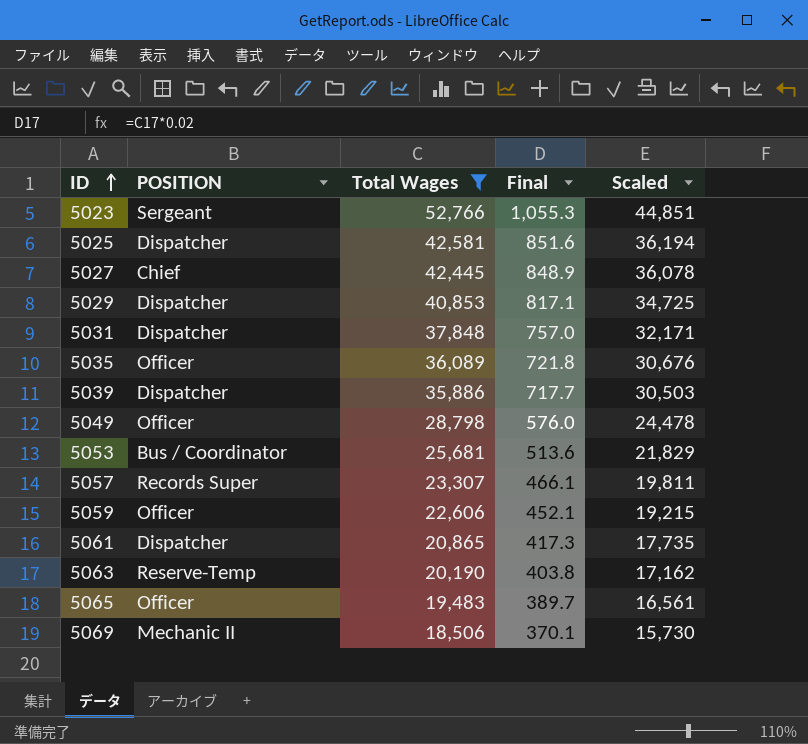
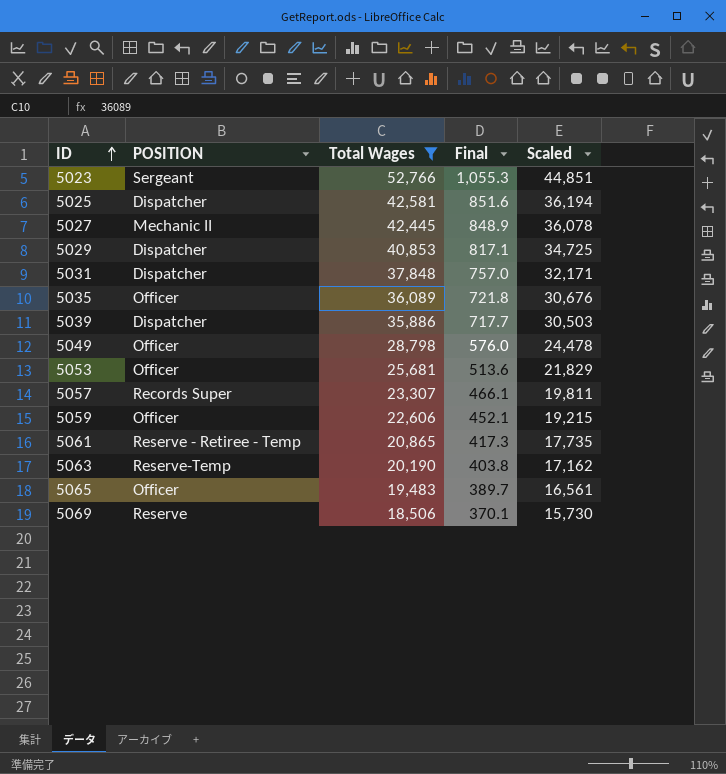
5027 | POSITION: Chief -> Mechanic II
5053 | POSITION: Bus / Coordinator -> Officer
5061 | POSITION: Dispatcher -> Reserve - Retiree - Temp
5069 | POSITION: Mechanic II -> Reserve

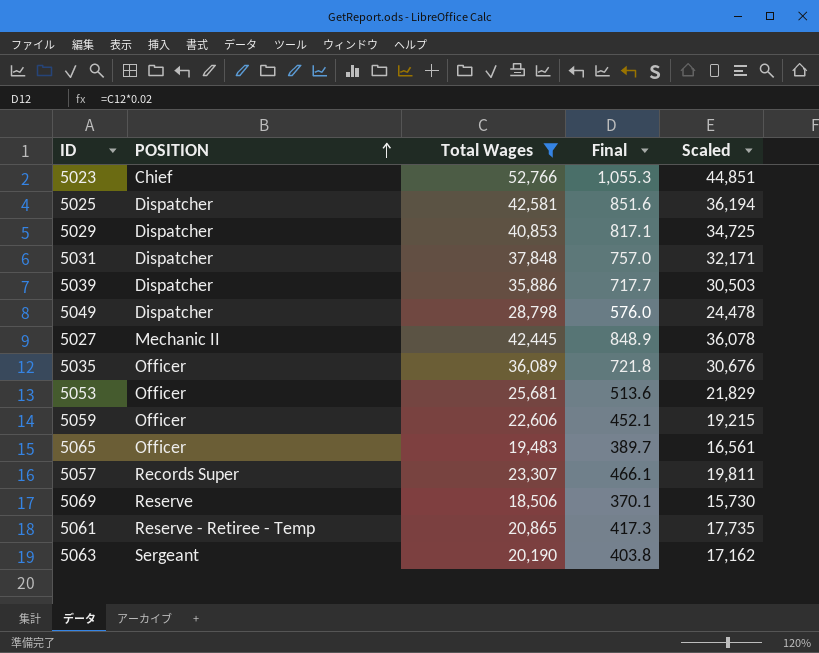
row order: ID ascending -> POSITION ascending
5023 | POSITION: Sergeant -> Chief
5049 | POSITION: Officer -> Dispatcher
5063 | POSITION: Reserve-Temp -> Sergeant

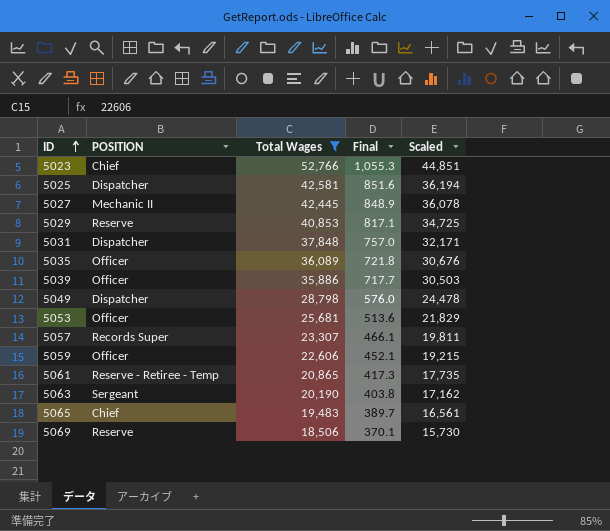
row order: POSITION ascending -> ID ascending
5029 | POSITION: Dispatcher -> Reserve
5039 | POSITION: Dispatcher -> Officer
5065 | POSITION: Officer -> Chief

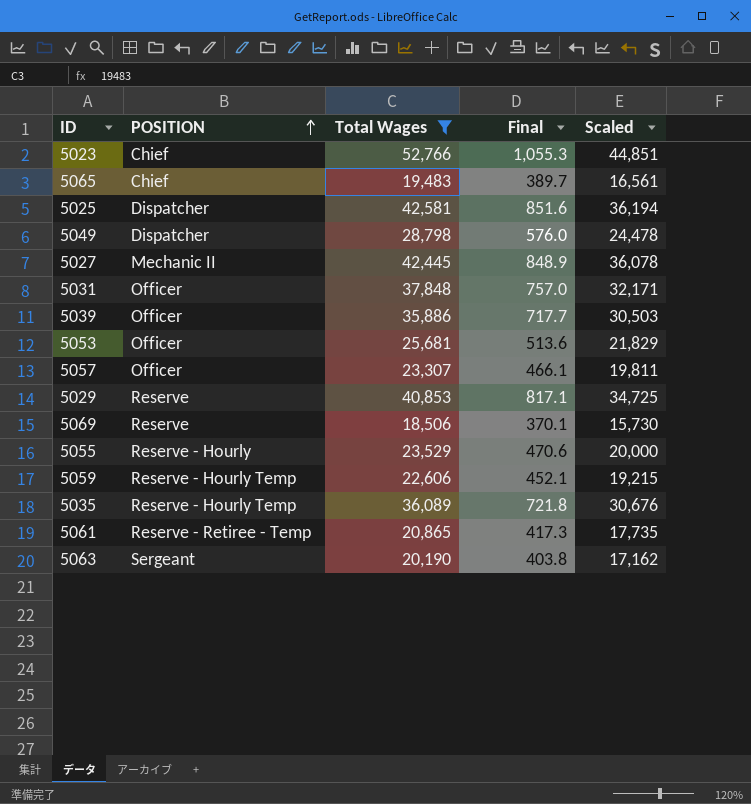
row order: ID ascending -> POSITION ascending
5031 | POSITION: Dispatcher -> Officer
5057 | POSITION: Records Super -> Officer
row 5055: none -> Reserve - Hourly | 23,529 | 470.6 | 20,000
5059 | POSITION: Officer -> Reserve - Hourly Temp
5035 | POSITION: Officer -> Reserve - Hourly Temp

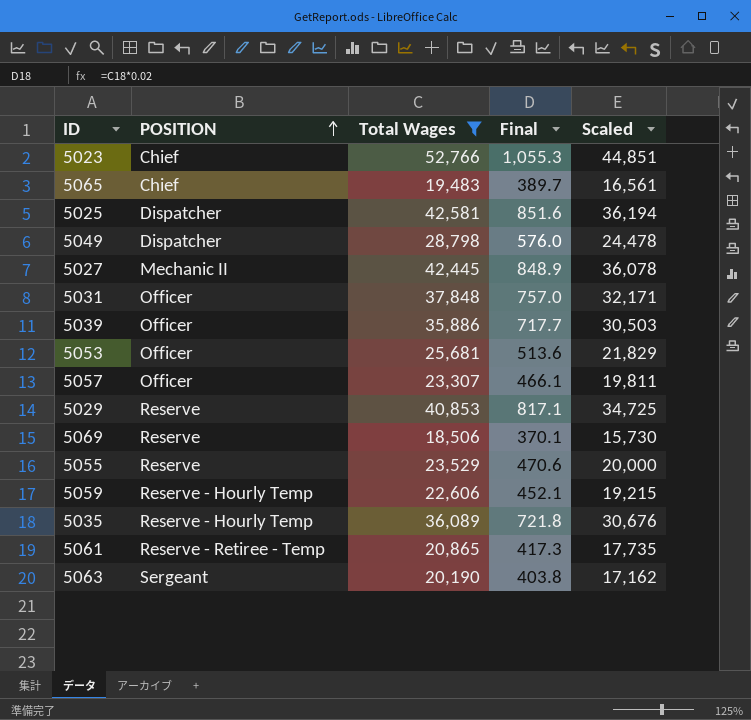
5055 | POSITION: Reserve - Hourly -> Reserve

